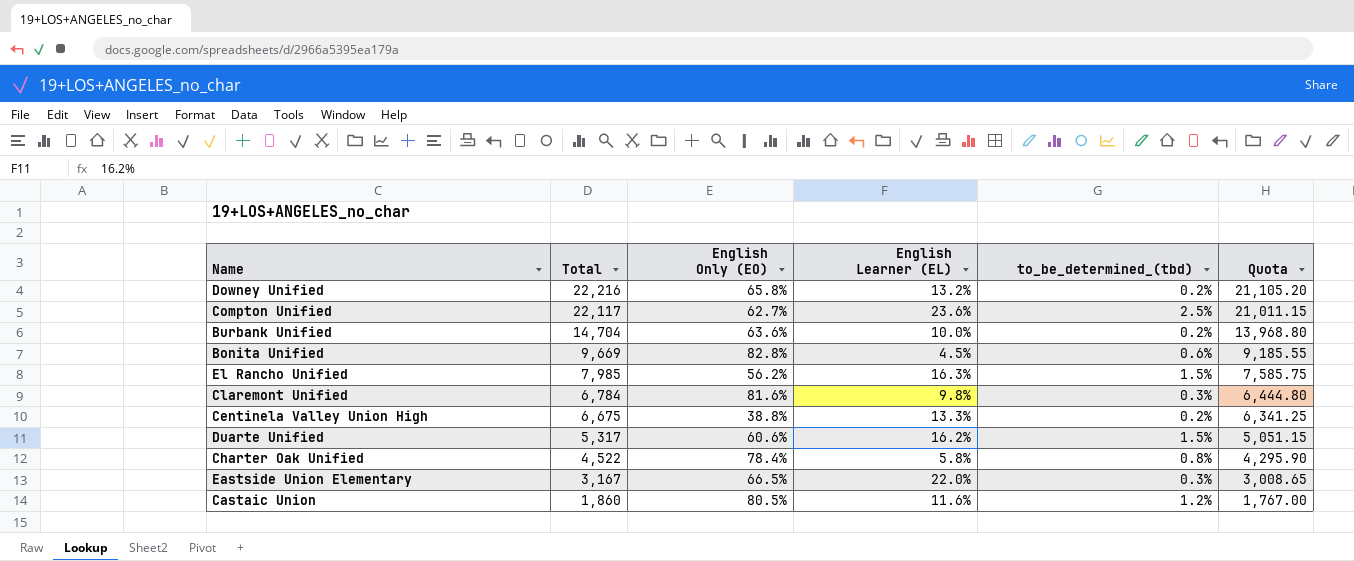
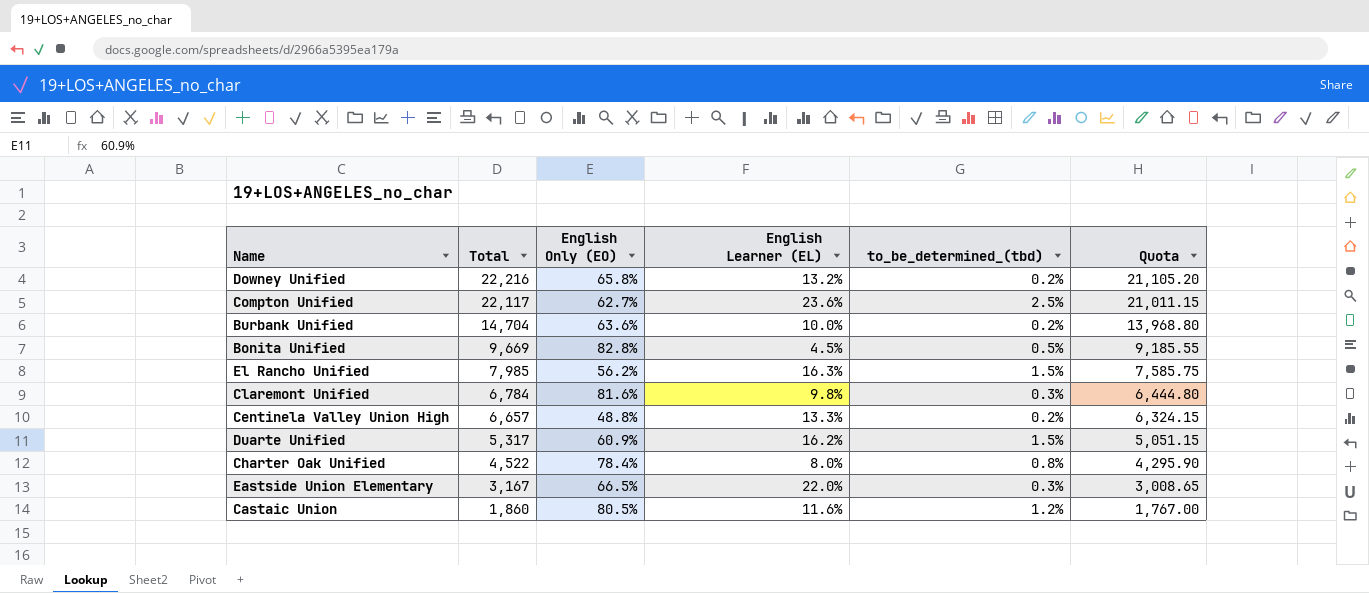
Bonita Unified | to_be_determined_(tbd): 0.6% -> 0.5%
Centinela Valley Union High | Total: 6,675 -> 6,657
Centinela Valley Union High | English Only (EO): 38.8% -> 48.8%
Centinela Valley Union High | Quota: 6,341.25 -> 6,324.15
Duarte Unified | English Only (EO): 60.6% -> 60.9%
Charter Oak Unified | English Learner (EL): 5.8% -> 8.0%

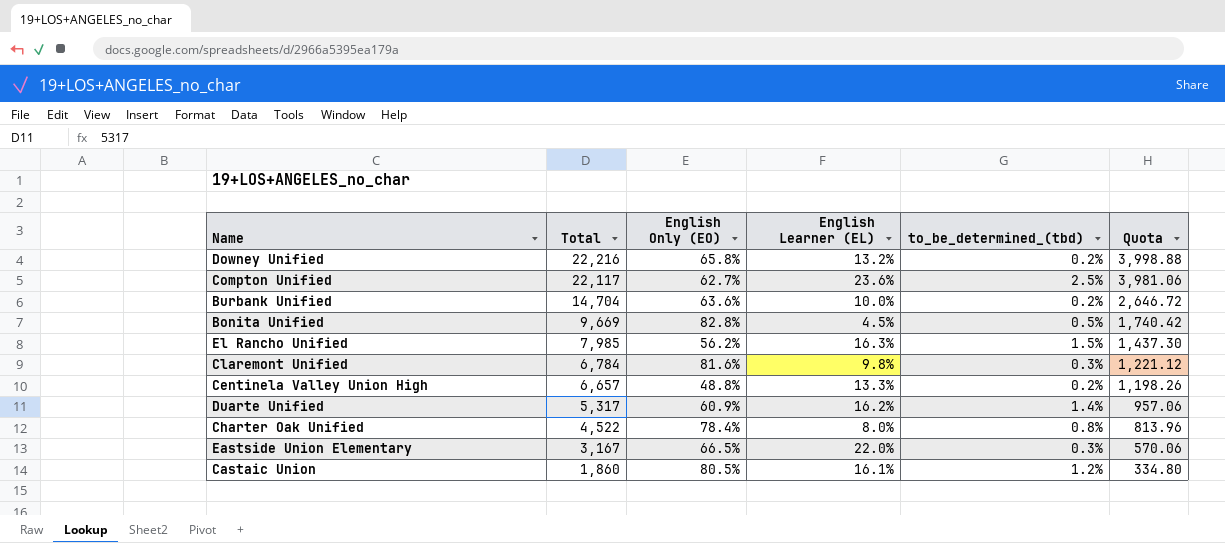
column Quota | formula: [Total] * 0.95 -> [Total] * 0.18
Duarte Unified | to_be_determined_(tbd): 1.5% -> 1.4%
Castaic Union | English Learner (EL): 11.6% -> 16.1%

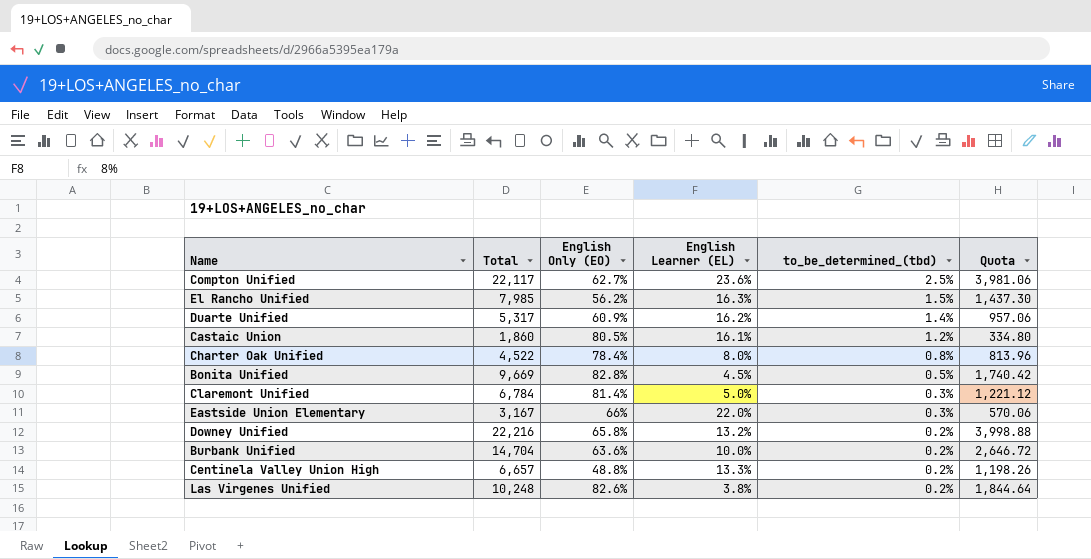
row order: Total descending -> to_be_determined_(tbd) descending
Claremont Unified | English Only (EO): 81.6% -> 81.4%
Claremont Unified | English Learner (EL): 9.8% -> 5.0%
Eastside Union Elementary | English Only (EO): 66.5% -> 66%
row Las Virgenes Unified: none -> 10,248 | 82.6% | 3.8% | 0.2% | 1,844.64

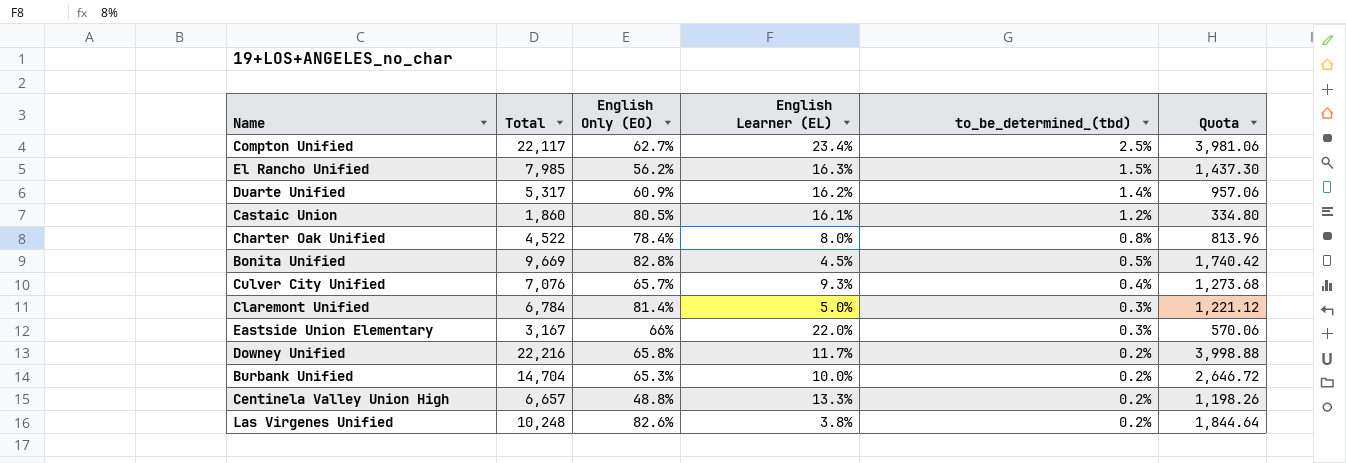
Compton Unified | English Learner (EL): 23.6% -> 23.4%
row Culver City Unified: none -> 7,076 | 65.7% | 9.3% | 0.4% | 1,273.68
Downey Unified | English Learner (EL): 13.2% -> 11.7%
Burbank Unified | English Only (EO): 63.6% -> 65.3%

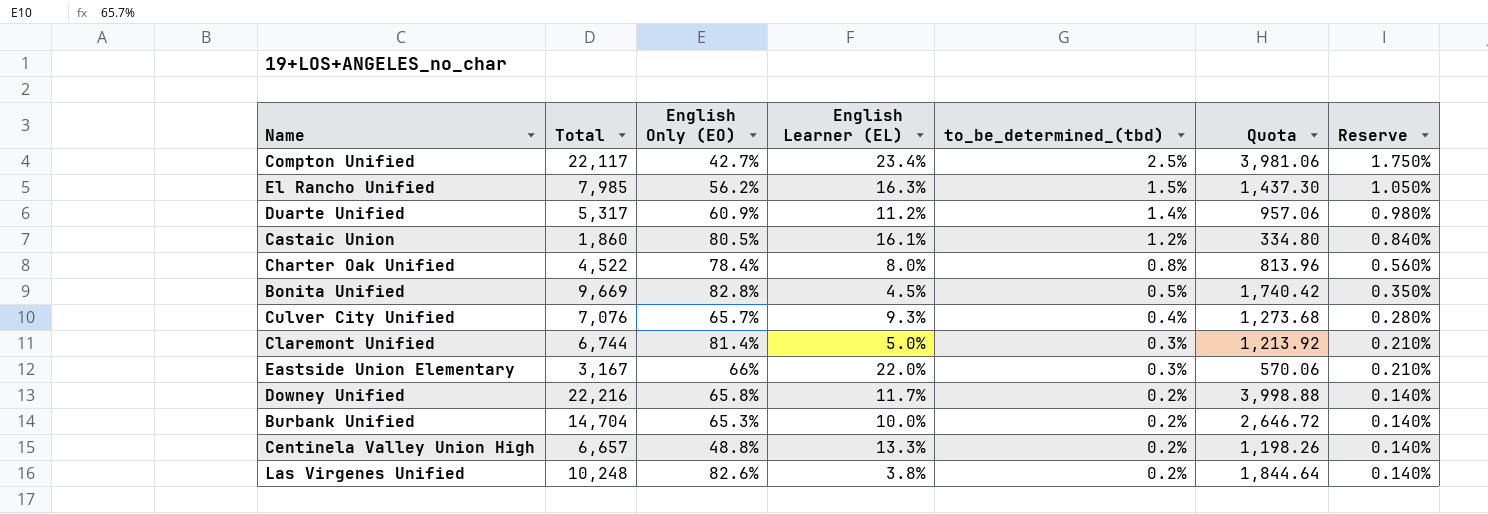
column Reserve | formula: none -> [to_be_determined_(tbd)] * 0.7
Compton Unified | English Only (EO): 62.7% -> 42.7%
Duarte Unified | English Learner (EL): 16.2% -> 11.2%
Claremont Unified | Total: 6,784 -> 6,744
Claremont Unified | Quota: 1,221.12 -> 1,213.92

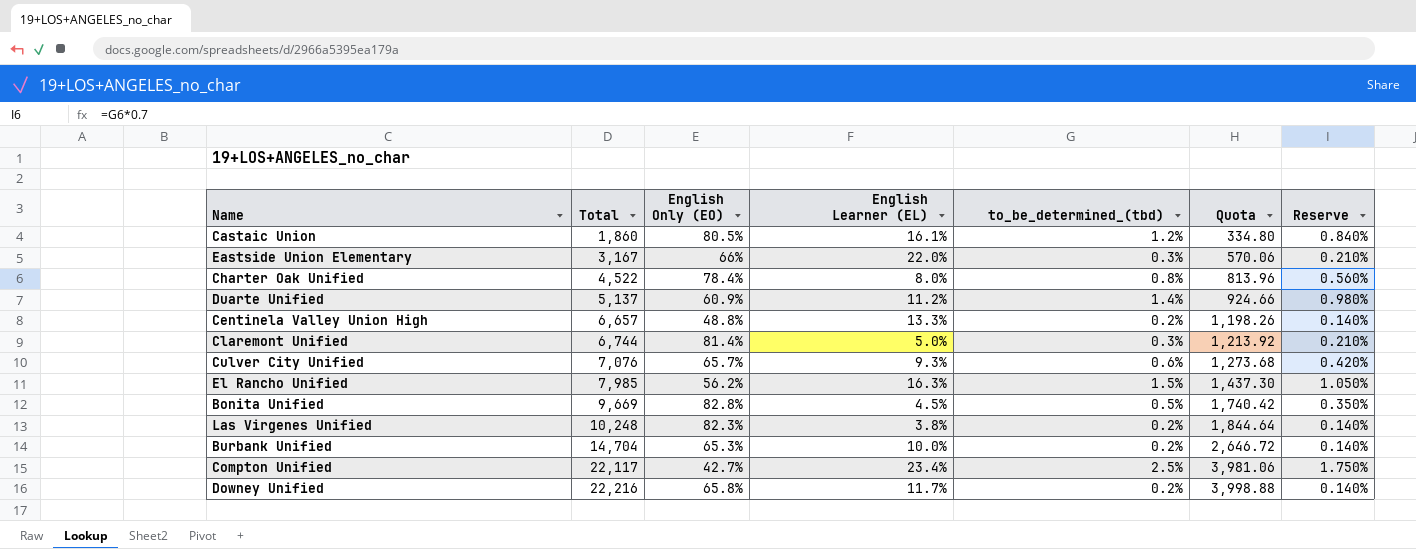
row order: to_be_determined_(tbd) descending -> Total ascending
Duarte Unified | Total: 5,317 -> 5,137
Duarte Unified | Quota: 957.06 -> 924.66
Culver City Unified | to_be_determined_(tbd): 0.4% -> 0.6%
Culver City Unified | Reserve: 0.280% -> 0.420%
Las Virgenes Unified | English Only (EO): 82.6% -> 82.3%

